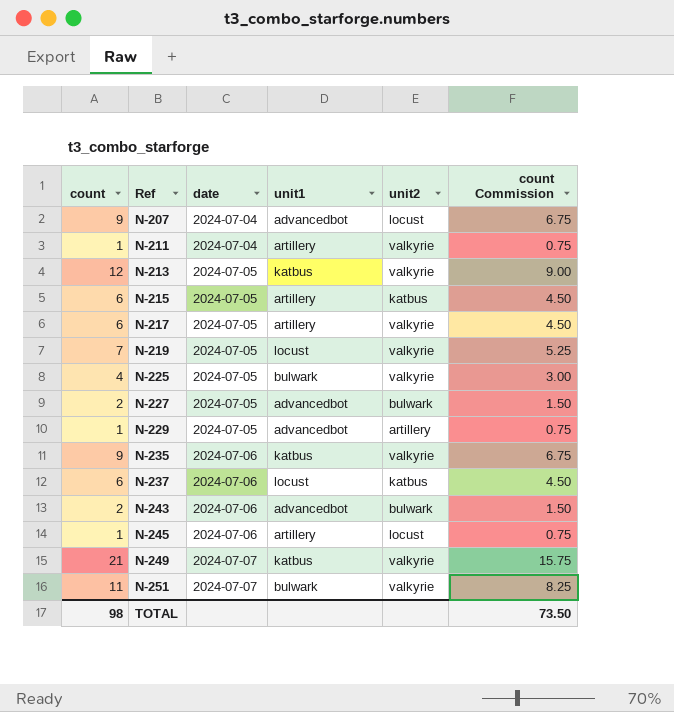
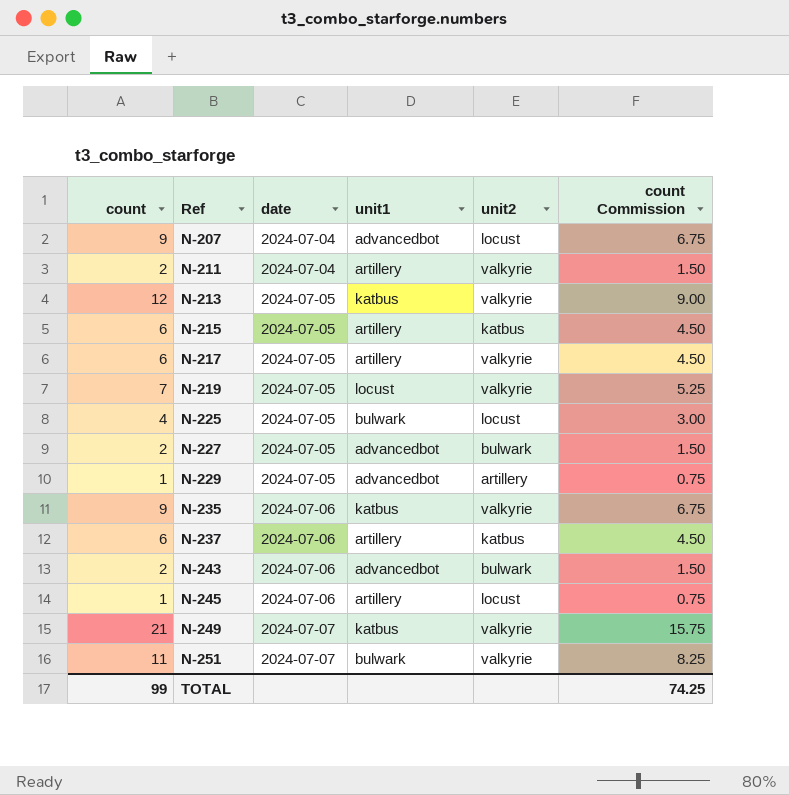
N-211 | count: 1 -> 2
N-211 | count Commission: 0.75 -> 1.50
N-225 | unit2: valkyrie -> locust
N-237 | unit1: locust -> artillery
TOTAL | count: 98 -> 99
TOTAL | count Commission: 73.50 -> 74.25

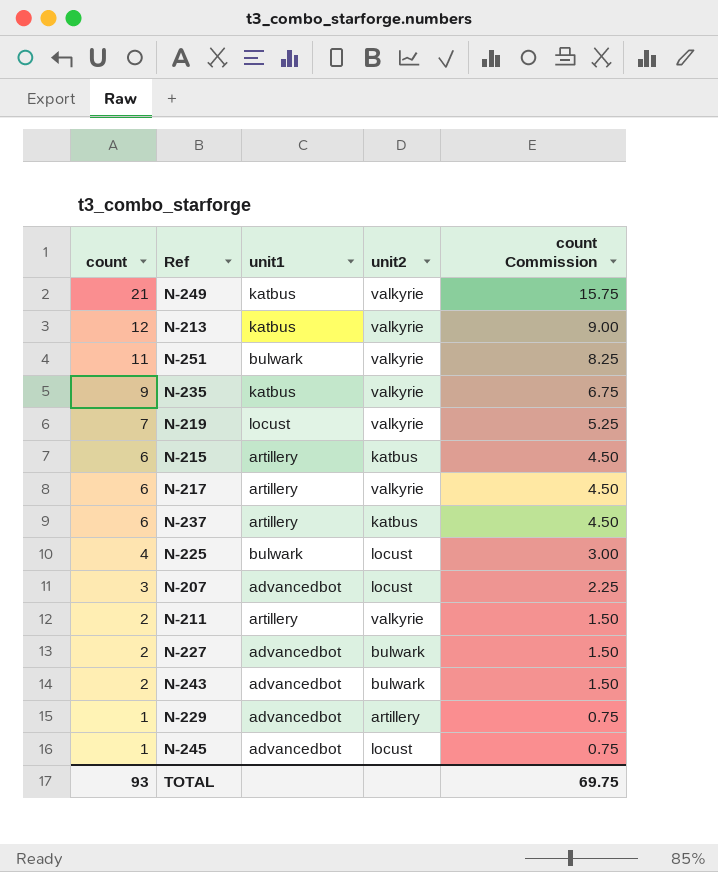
row order: Ref ascending -> count descending
column date | position: 3 -> none
N-207 | count: 9 -> 3
N-207 | count Commission: 6.75 -> 2.25
N-245 | unit1: artillery -> advancedbot
TOTAL | count: 99 -> 93
TOTAL | count Commission: 74.25 -> 69.75

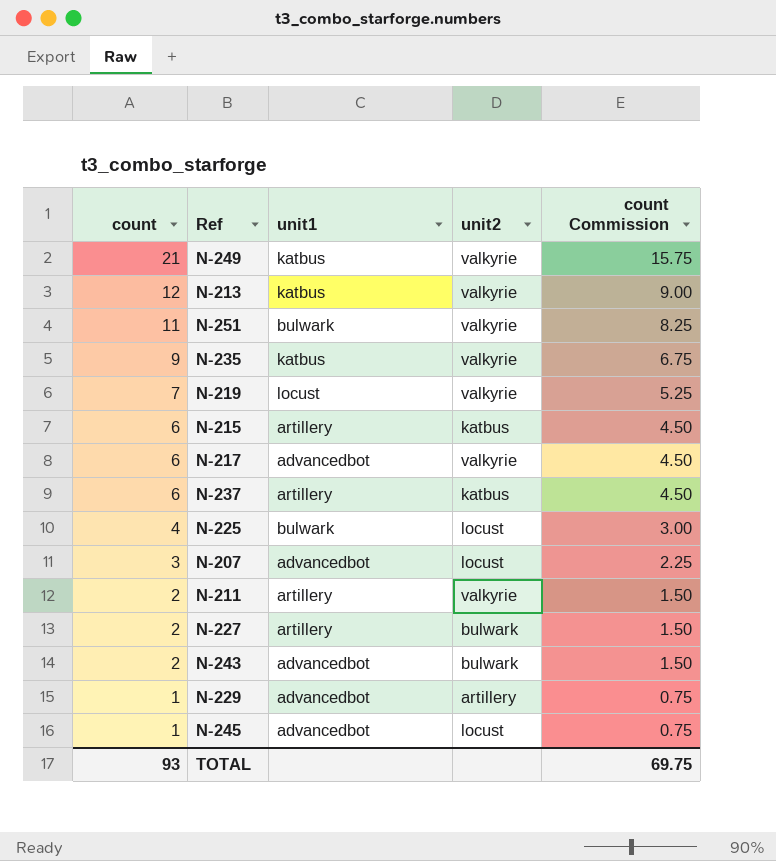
N-217 | unit1: artillery -> advancedbot
N-227 | unit1: advancedbot -> artillery

